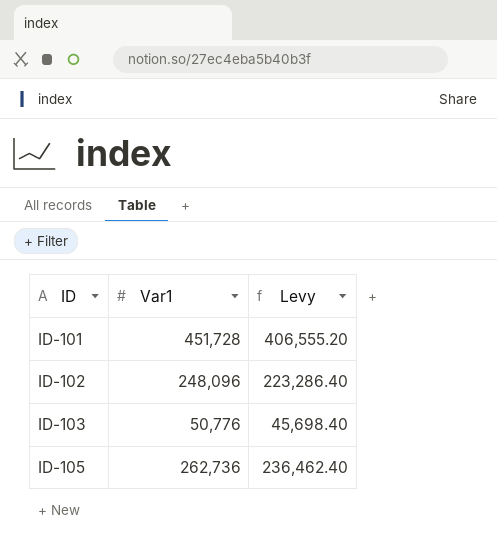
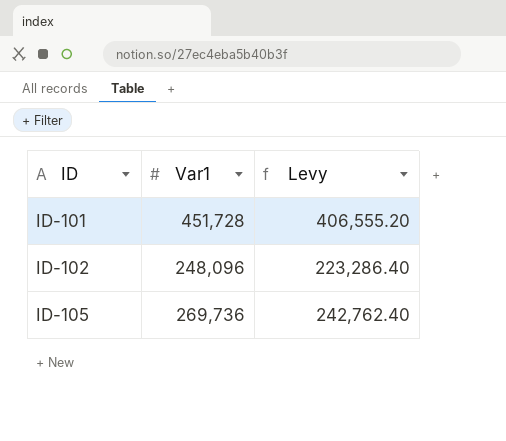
row ID-103: 50,776 | 45,698.40 -> none
ID-105 | Var1: 262,736 -> 269,736
ID-105 | Levy: 236,462.40 -> 242,762.40

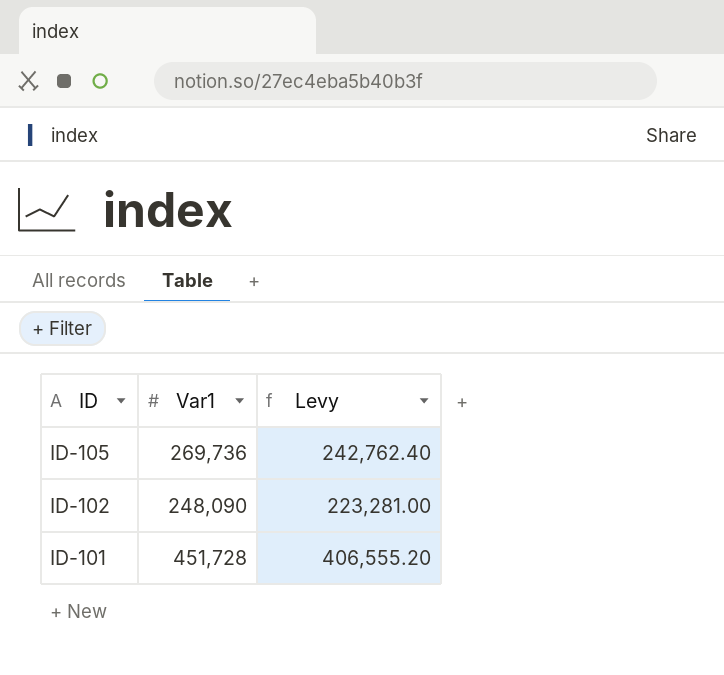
row order: ID ascending -> ID descending
ID-102 | Var1: 248,096 -> 248,090
ID-102 | Levy: 223,286.40 -> 223,281.00

